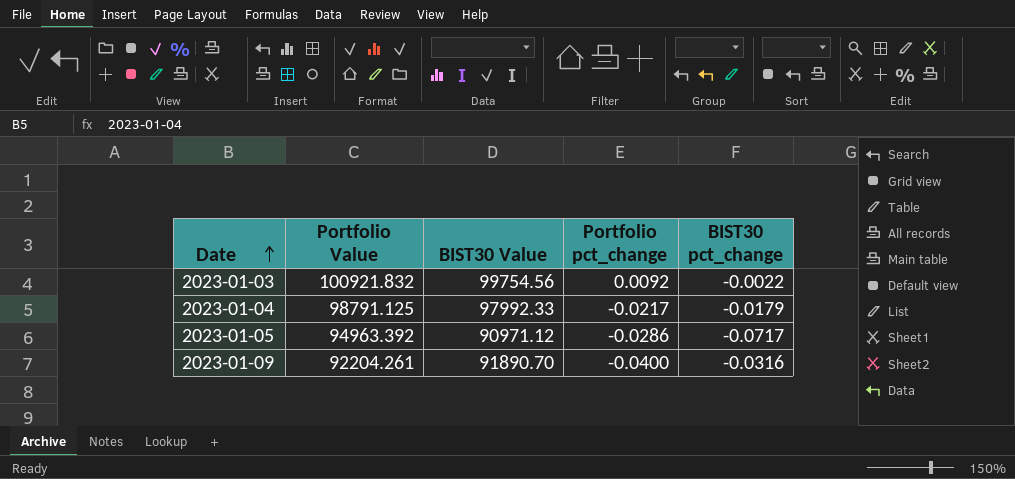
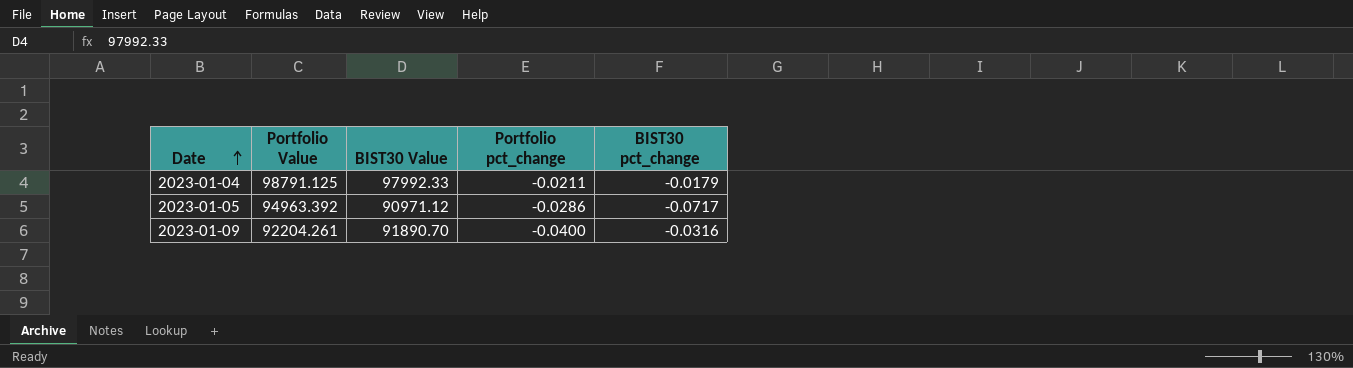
row 2023-01-03: 100921.832 | 99754.56 | 0.0092 | -0.0022 -> none
2023-01-04 | Portfolio pct_change: -0.0217 -> -0.0211

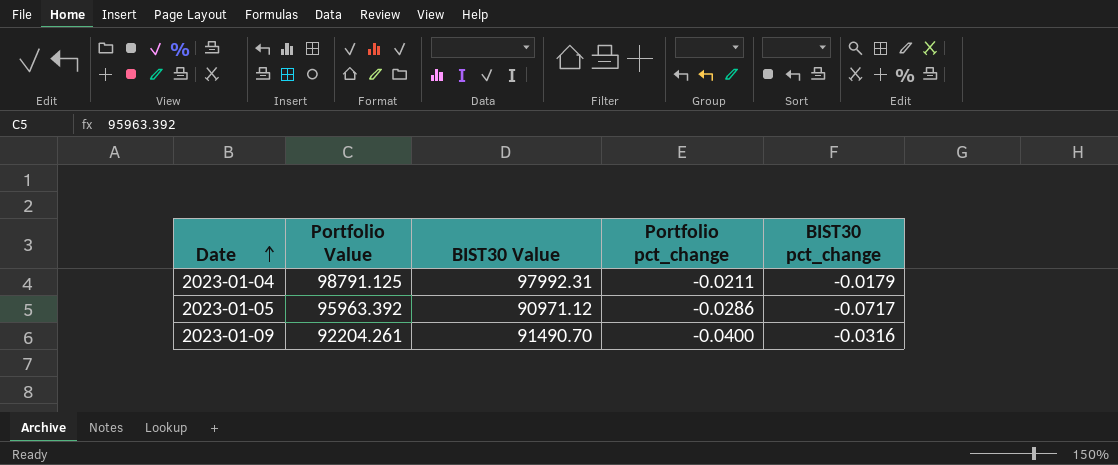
2023-01-04 | BIST30 Value: 97992.33 -> 97992.31
2023-01-05 | Portfolio Value: 94963.392 -> 95963.392
2023-01-09 | BIST30 Value: 91890.70 -> 91490.70

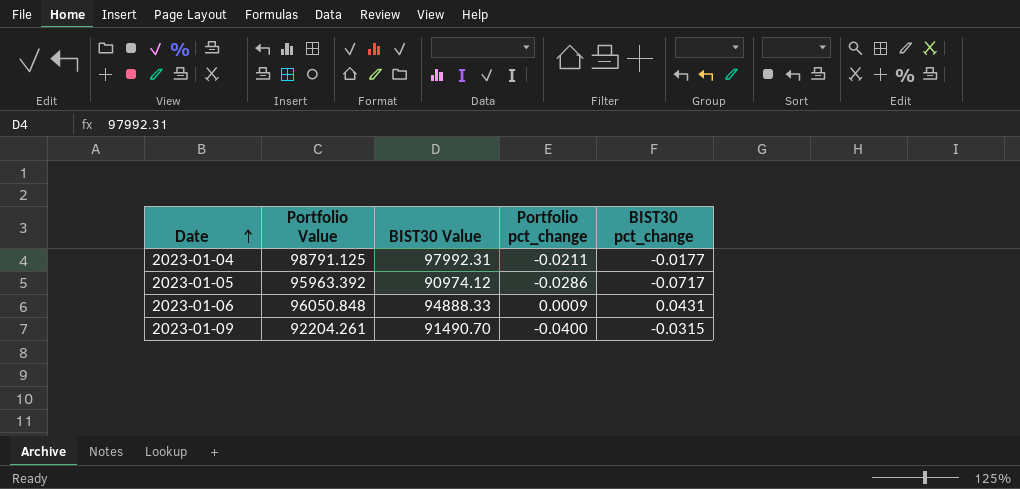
2023-01-04 | BIST30 pct_change: -0.0179 -> -0.0177
2023-01-05 | BIST30 Value: 90971.12 -> 90974.12
row 2023-01-06: none -> 96050.848 | 94888.33 | 0.0009 | 0.0431
2023-01-09 | BIST30 pct_change: -0.0316 -> -0.0315

